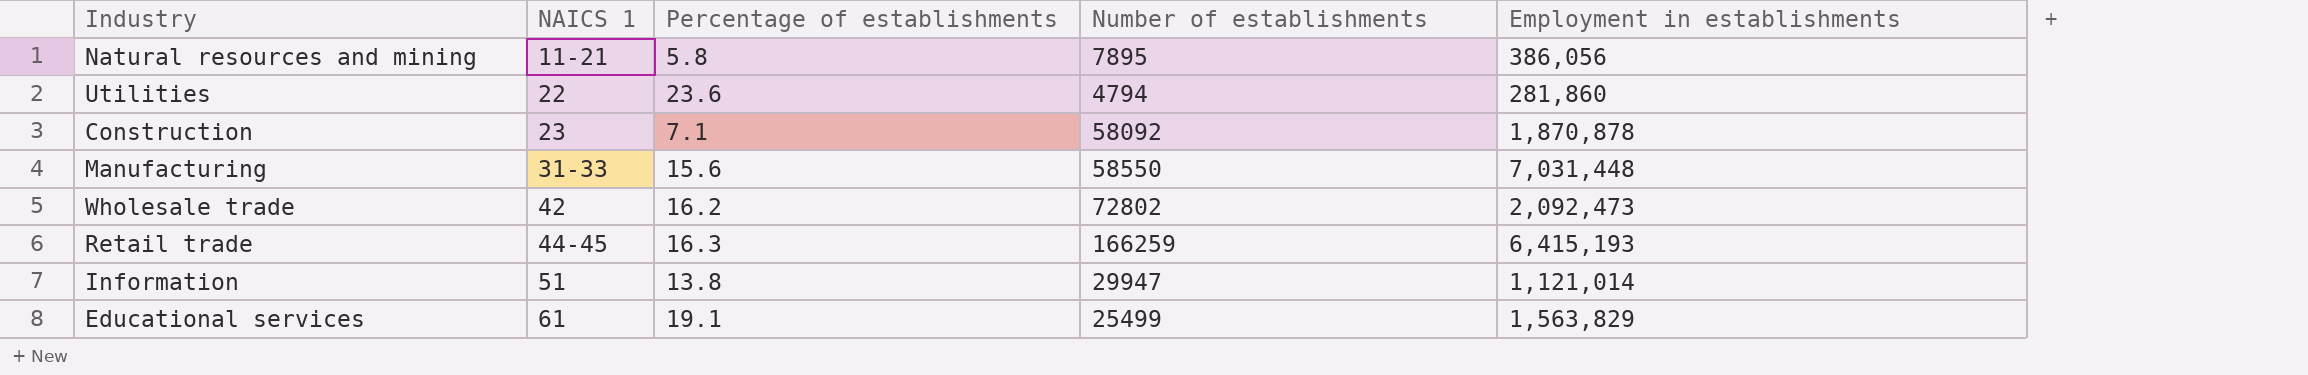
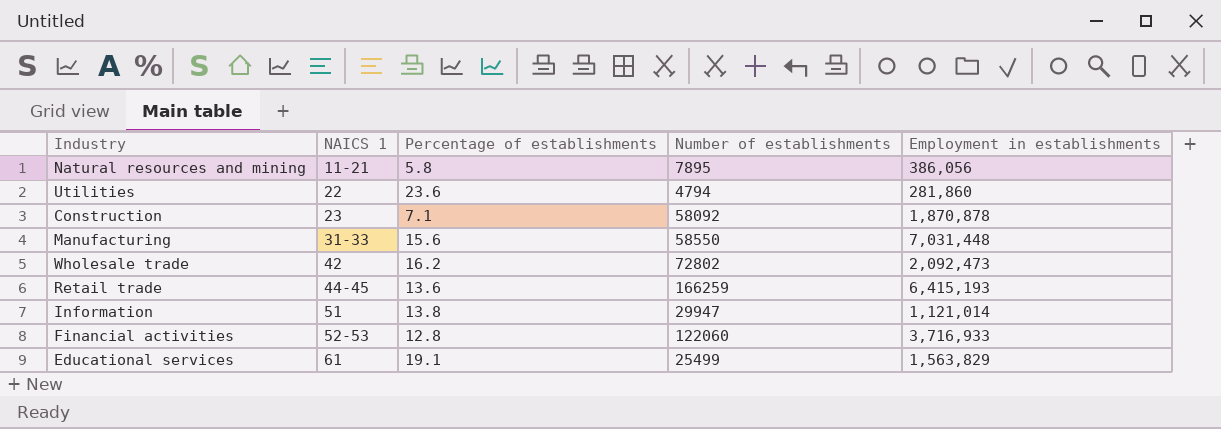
Retail trade | Percentage of establishments: 16.3 -> 13.6
row Financial activities: none -> 52-53 | 12.8 | 122060 | 3,716,933

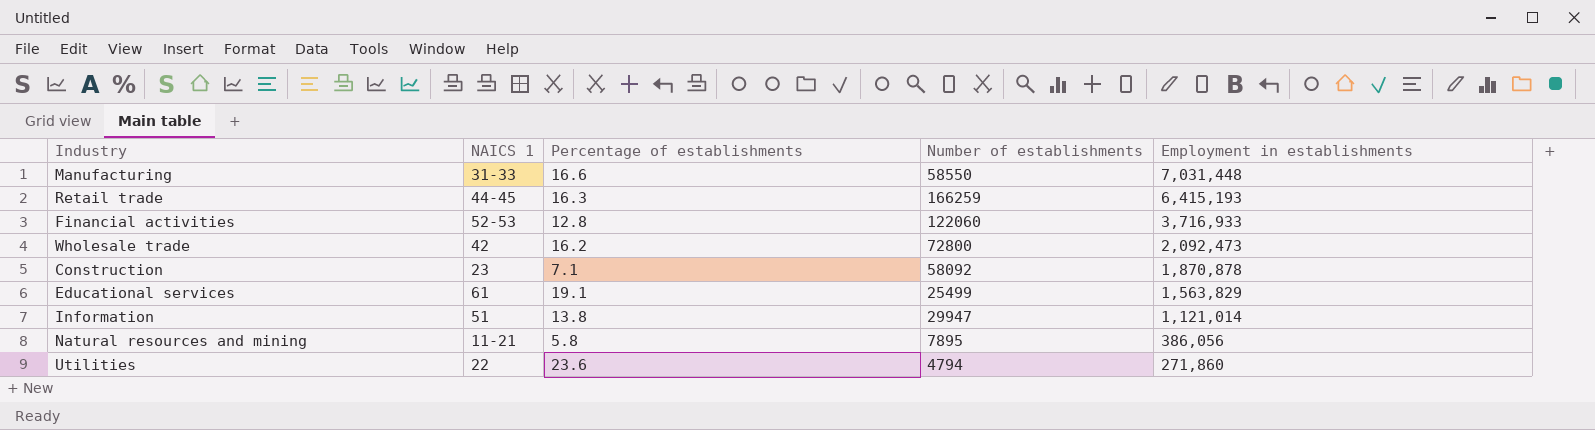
row order: NAICS 1 ascending -> Employment in establishments descending
Manufacturing | Percentage of establishments: 15.6 -> 16.6
Retail trade | Percentage of establishments: 13.6 -> 16.3
Wholesale trade | Number of establishments: 72802 -> 72800
Utilities | Employment in establishments: 281,860 -> 271,860

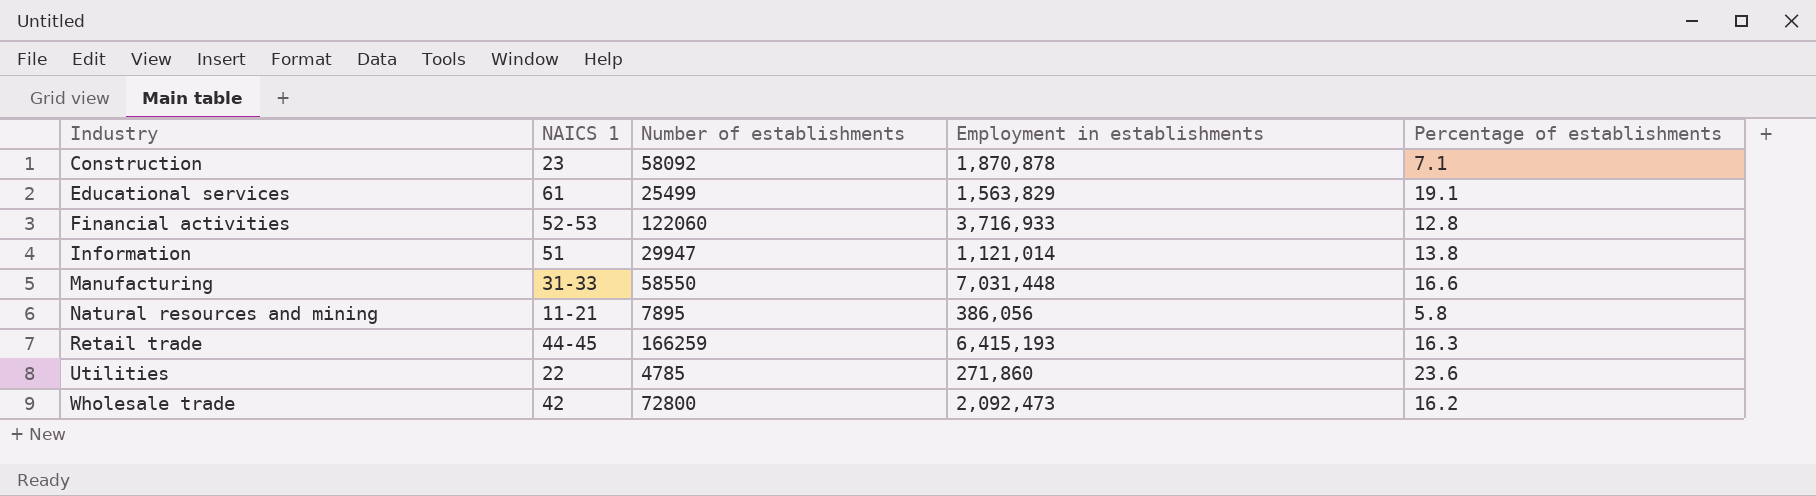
row order: Employment in establishments descending -> Industry ascending
column Percentage of establishments | position: 3 -> 5
Utilities | Number of establishments: 4794 -> 4785

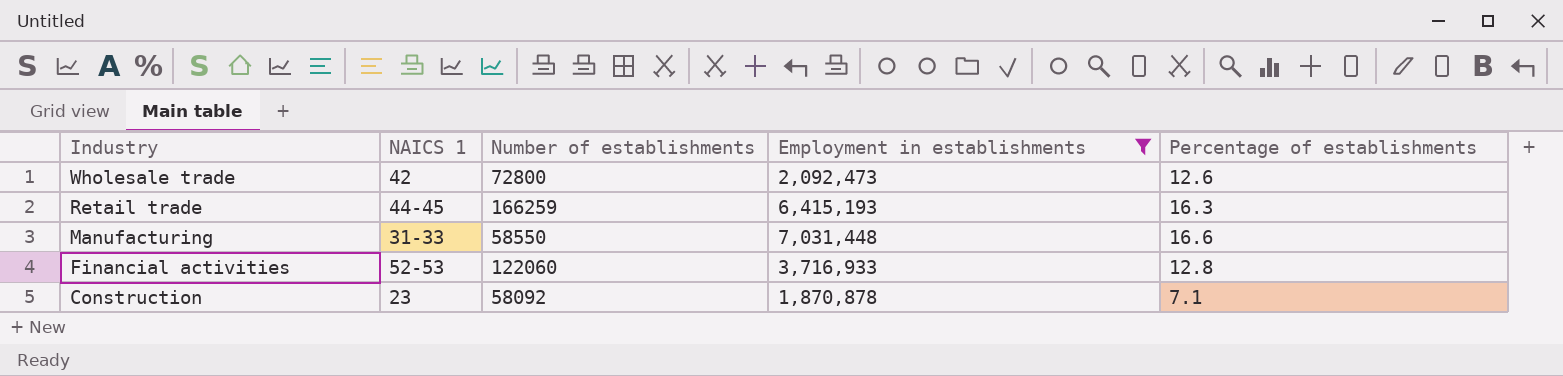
filter: none -> Employment in establishments >= 1,870,878
row order: Industry ascending -> Industry descending
Wholesale trade | Percentage of establishments: 16.2 -> 12.6

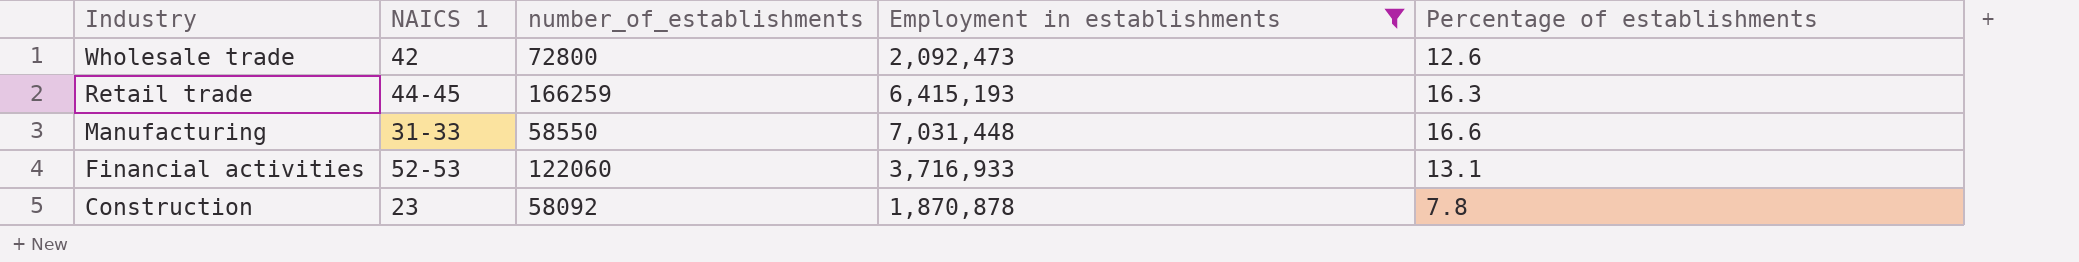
column name: Number of establishments -> number_of_establishments
Financial activities | Percentage of establishments: 12.8 -> 13.1
Construction | Percentage of establishments: 7.1 -> 7.8

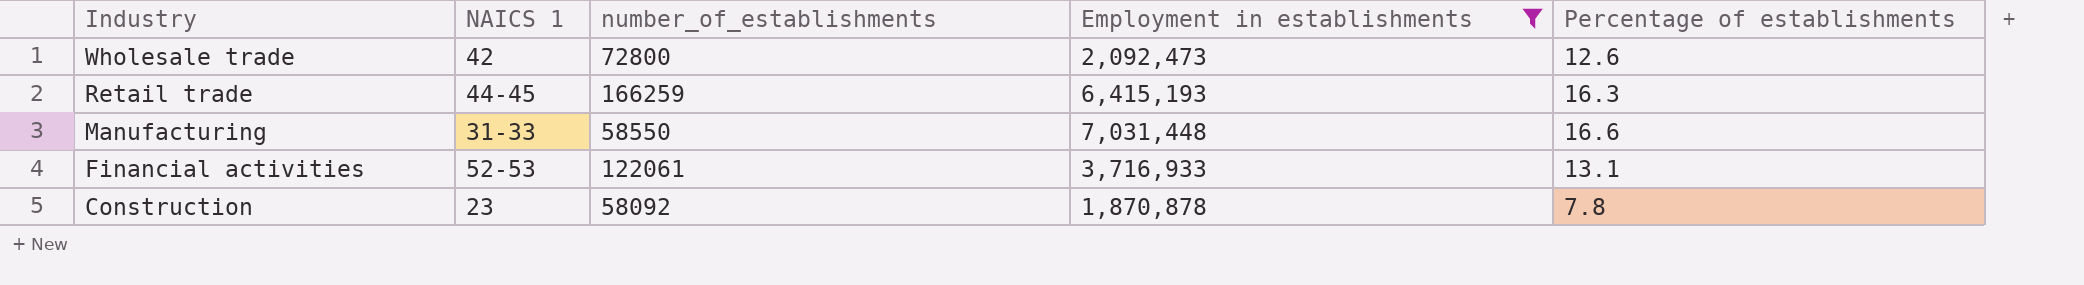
Financial activities | number_of_establishments: 122060 -> 122061

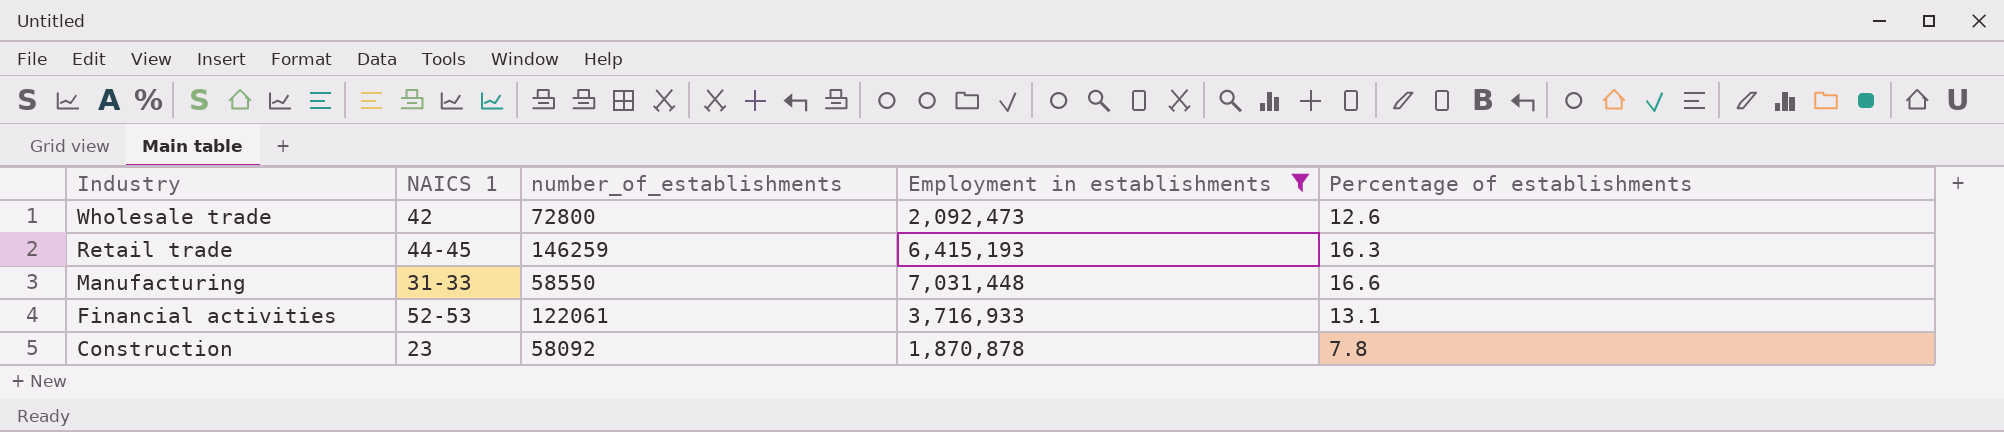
Retail trade | number_of_establishments: 166259 -> 146259

